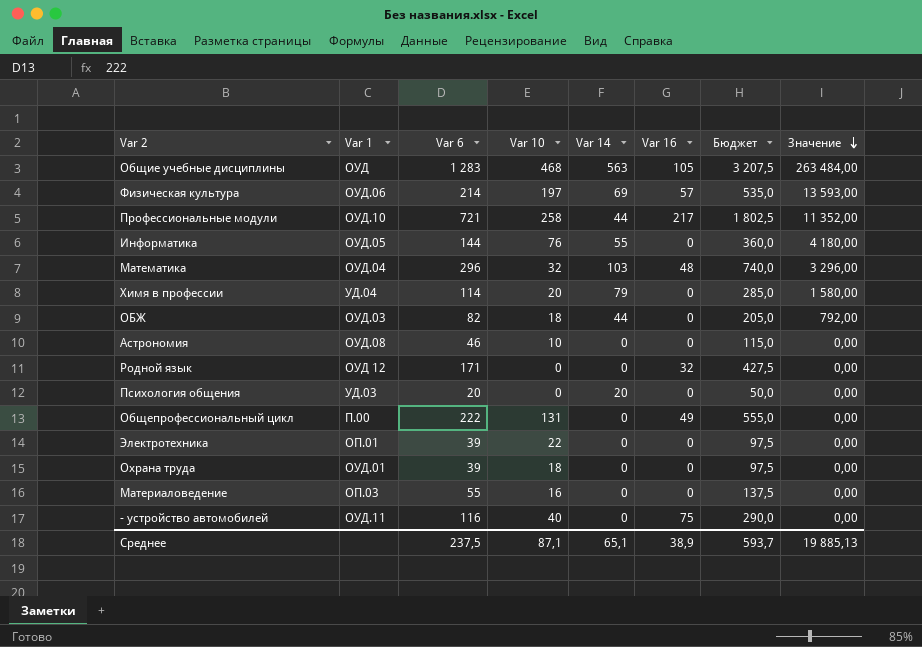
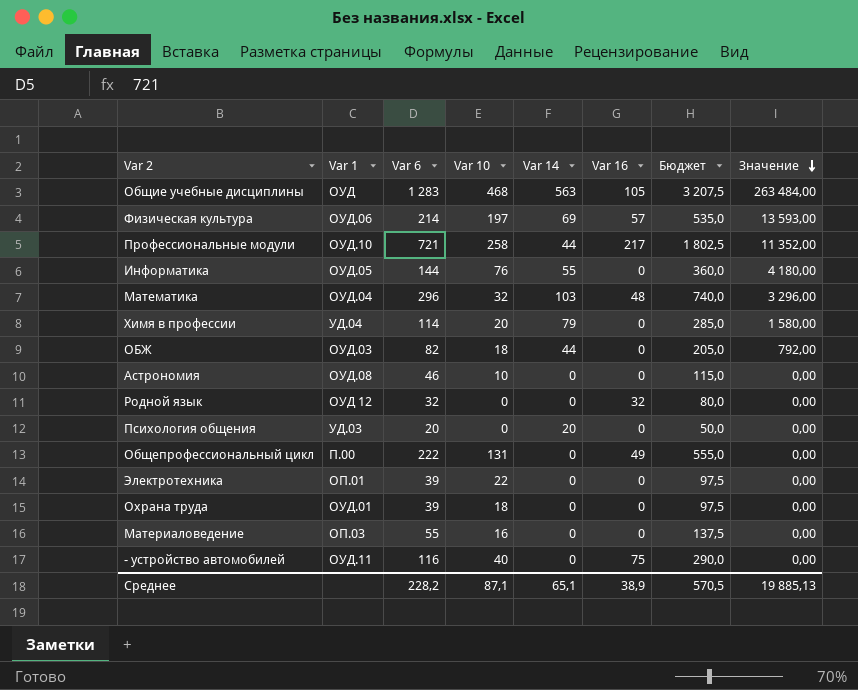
Родной язык | Var 6: 171 -> 32
Родной язык | Бюджет: 427,5 -> 80,0
Среднее | Var 6: 237,5 -> 228,2
Среднее | Бюджет: 593,7 -> 570,5

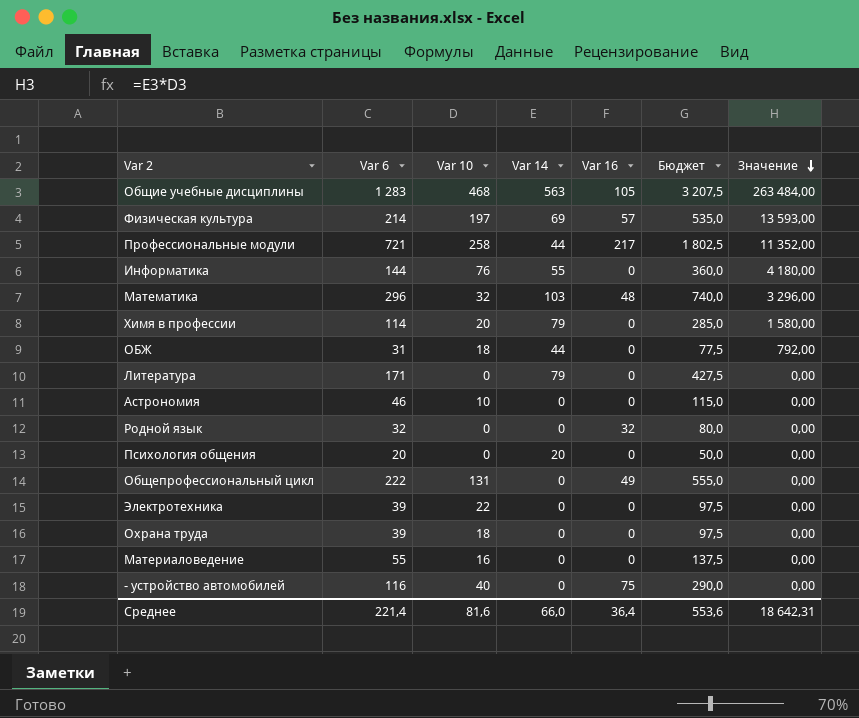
column Var 1 | position: 2 -> none
ОБЖ | Var 6: 82 -> 31
ОБЖ | Бюджет: 205,0 -> 77,5
row Литература: none -> 171 | 0 | 79 | 0 | 427,5 | 0,00
Среднее | Var 6: 228,2 -> 221,4
Среднее | Var 10: 87,1 -> 81,6
Среднее | Var 14: 65,1 -> 66,0
Среднее | Var 16: 38,9 -> 36,4
Среднее | Бюджет: 570,5 -> 553,6
Среднее | Значение: 19 885,13 -> 18 642,31

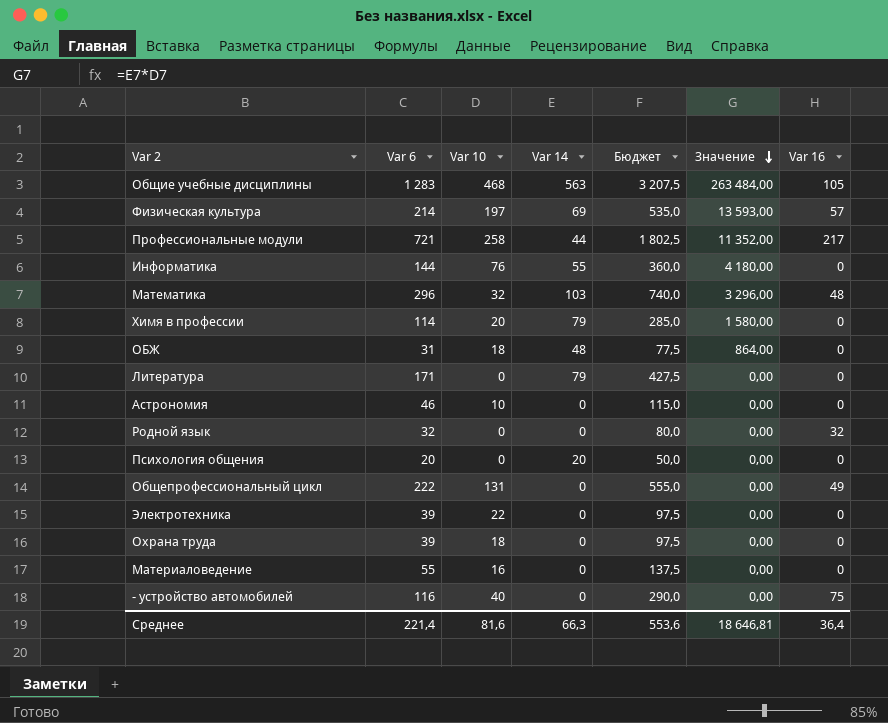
column Var 16 | position: 5 -> 7
ОБЖ | Var 14: 44 -> 48
ОБЖ | Значение: 792,00 -> 864,00
Среднее | Var 14: 66,0 -> 66,3
Среднее | Значение: 18 642,31 -> 18 646,81

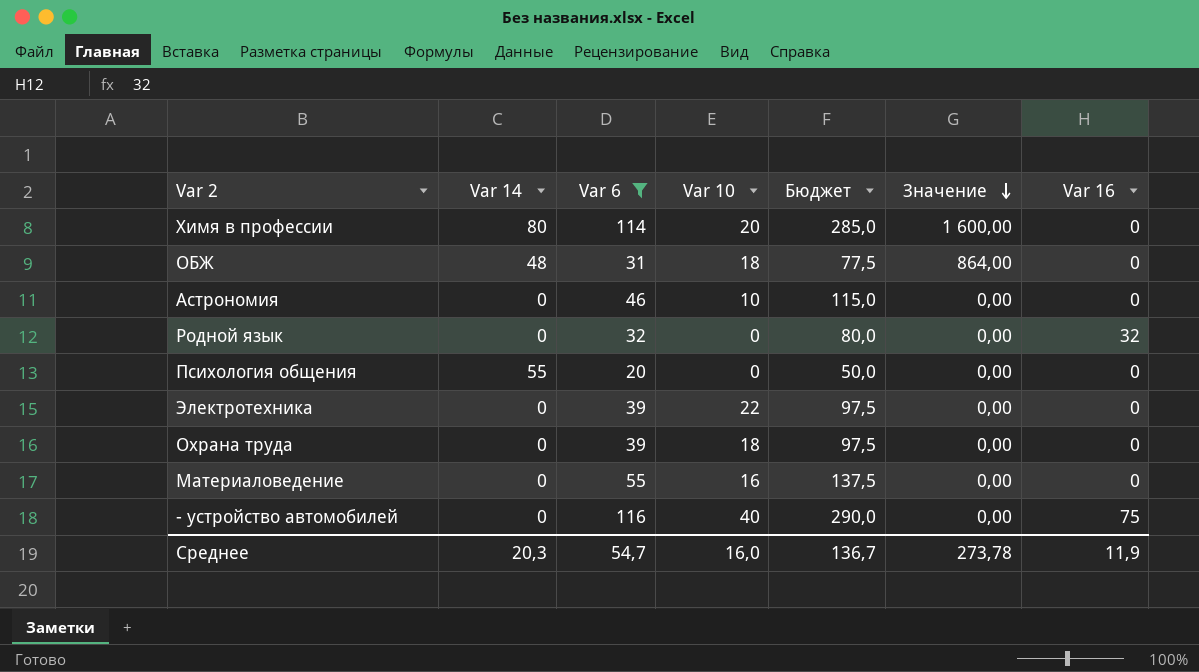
filter: none -> Var 6 <= 116
column Var 14 | position: 4 -> 2
Химя в профессии | Var 14: 79 -> 80
Химя в профессии | Значение: 1 580,00 -> 1 600,00
Психология общения | Var 14: 20 -> 55
Среднее | Var 14: 66,3 -> 20,3
Среднее | Var 6: 221,4 -> 54,7
Среднее | Var 10: 81,6 -> 16,0
Среднее | Бюджет: 553,6 -> 136,7
Среднее | Значение: 18 646,81 -> 273,78
Среднее | Var 16: 36,4 -> 11,9

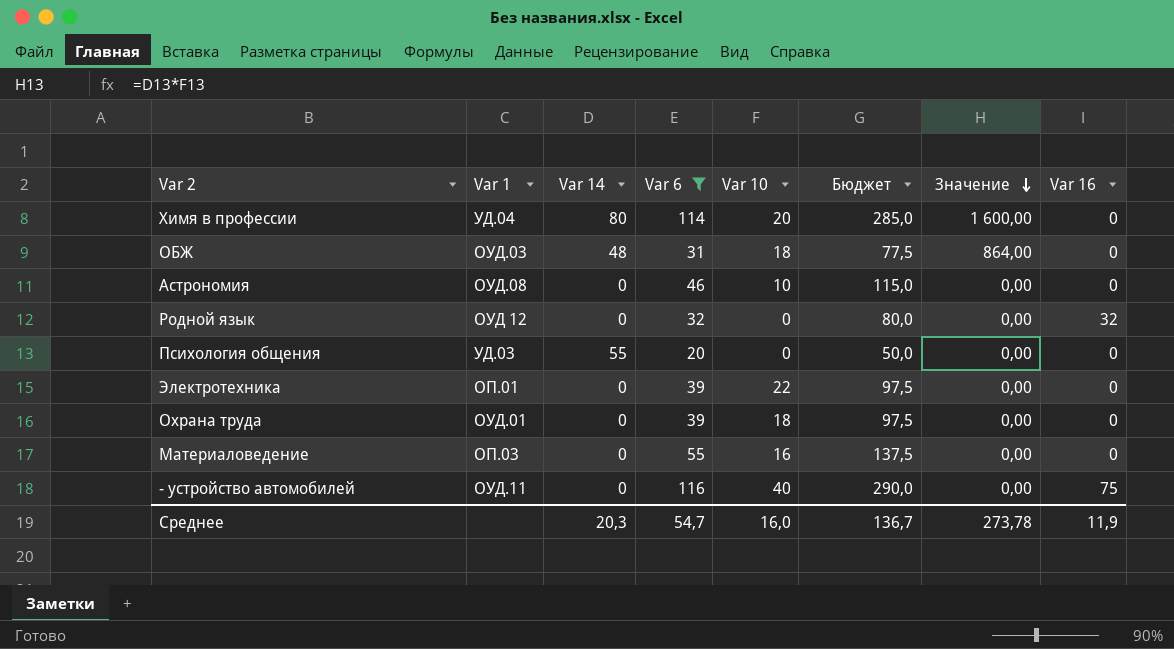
column Var 1 | position: none -> 2

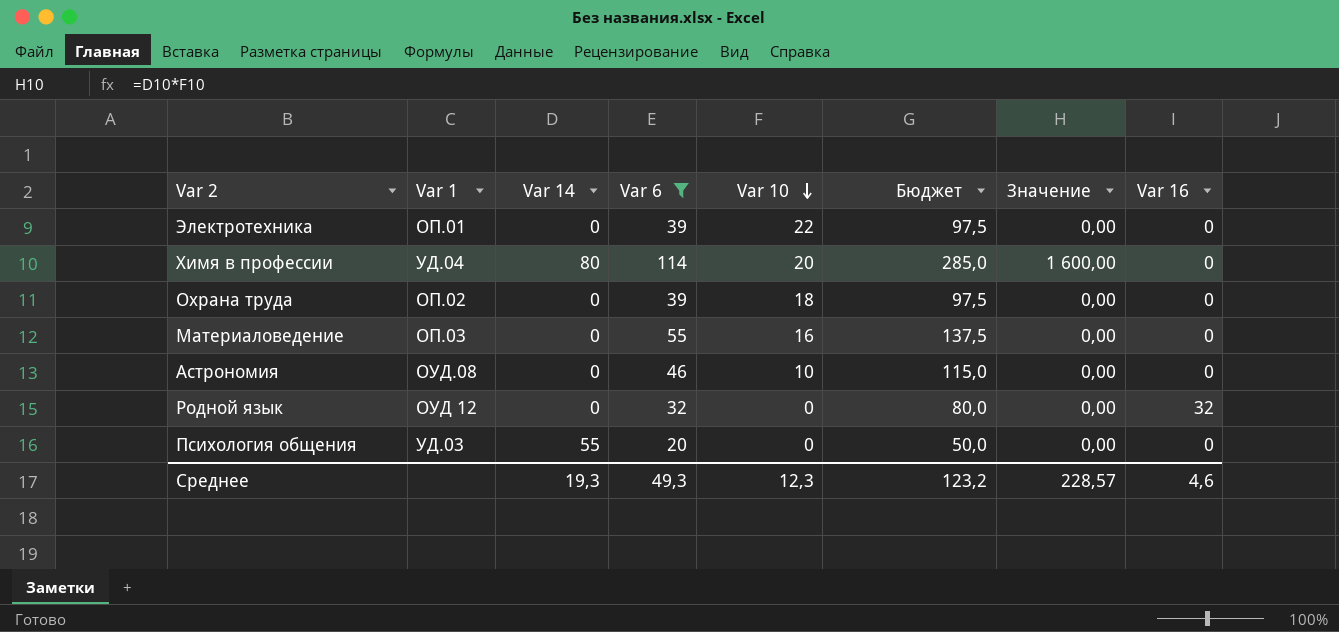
row order: Значение descending -> Var 10 descending
row ОБЖ: ОУД.03 | 48 | 31 | 18 | 77,5 | 864,00 | 0 -> none
row - устройство автомобилей: ОУД.11 | 0 | 116 | 40 | 290,0 | 0,00 | 75 -> none
Охрана труда | Var 1: ОУД.01 -> ОП.02
Среднее | Var 14: 20,3 -> 19,3
Среднее | Var 6: 54,7 -> 49,3
Среднее | Var 10: 16,0 -> 12,3
Среднее | Бюджет: 136,7 -> 123,2
Среднее | Значение: 273,78 -> 228,57
Среднее | Var 16: 11,9 -> 4,6

